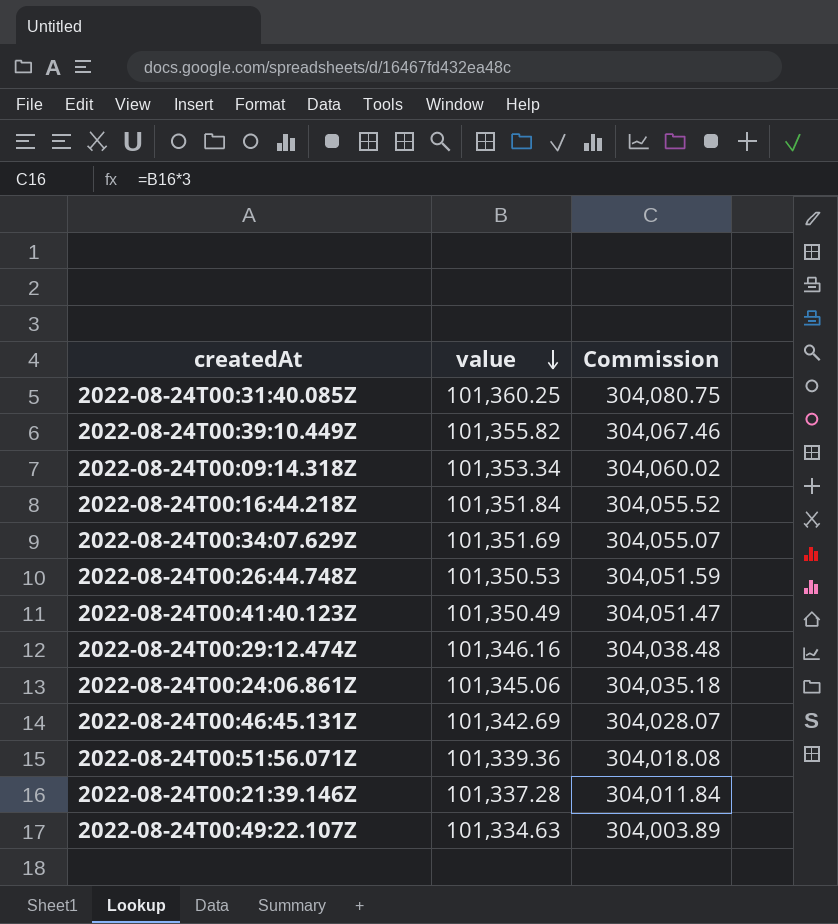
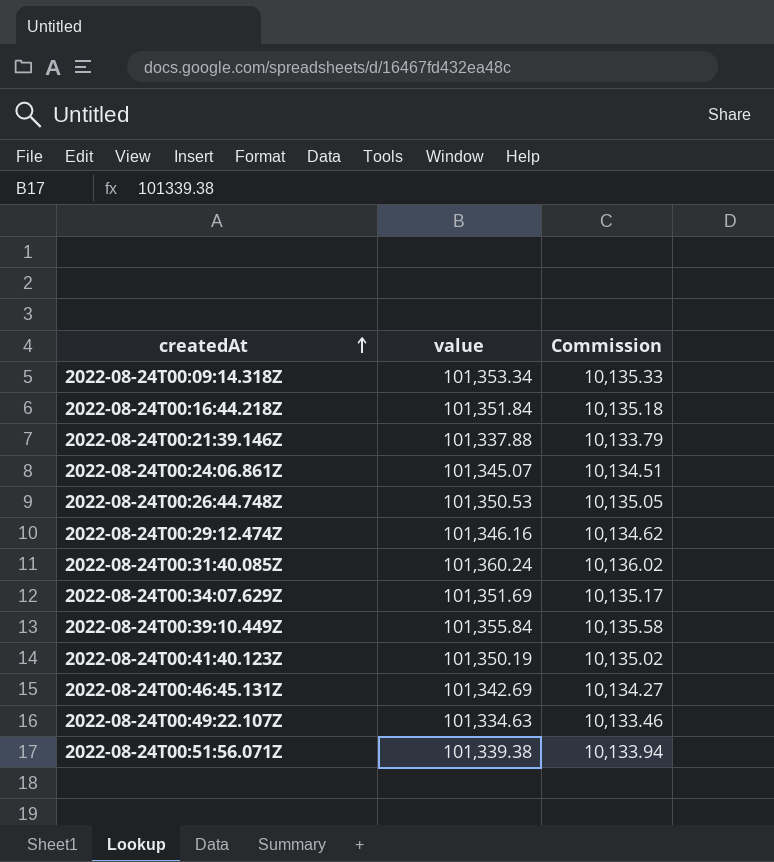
row order: value descending -> createdAt ascending
column Commission | formula: [value] * 3 -> [value] * 0.1
2022-08-24T00:21:39.146Z | value: 101,337.28 -> 101,337.88
2022-08-24T00:24:06.861Z | value: 101,345.06 -> 101,345.07
2022-08-24T00:31:40.085Z | value: 101,360.25 -> 101,360.24
2022-08-24T00:39:10.449Z | value: 101,355.82 -> 101,355.84
2022-08-24T00:41:40.123Z | value: 101,350.49 -> 101,350.19
2022-08-24T00:51:56.071Z | value: 101,339.36 -> 101,339.38

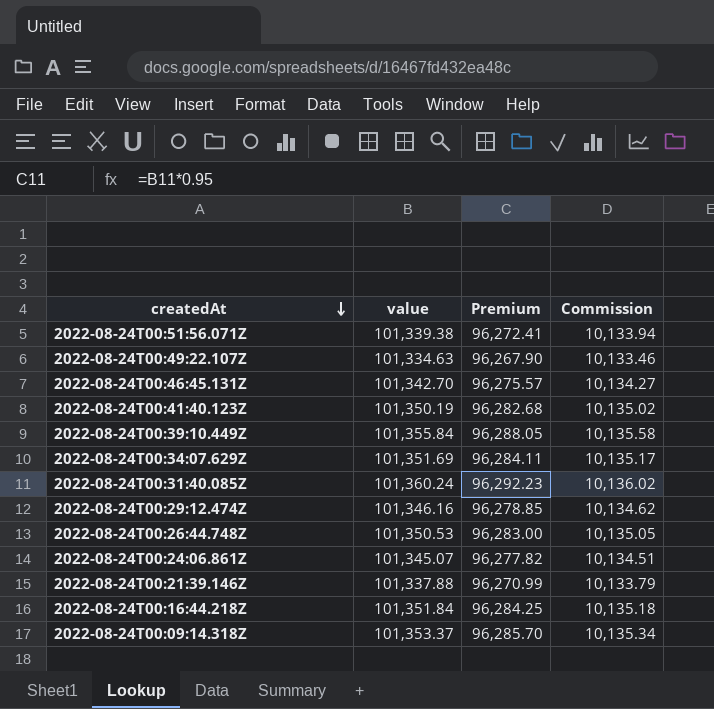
row order: createdAt ascending -> createdAt descending
column Premium | formula: none -> [value] * 0.95
2022-08-24T00:46:45.131Z | value: 101,342.69 -> 101,342.70
2022-08-24T00:09:14.318Z | value: 101,353.34 -> 101,353.37
2022-08-24T00:09:14.318Z | Commission: 10,135.33 -> 10,135.34

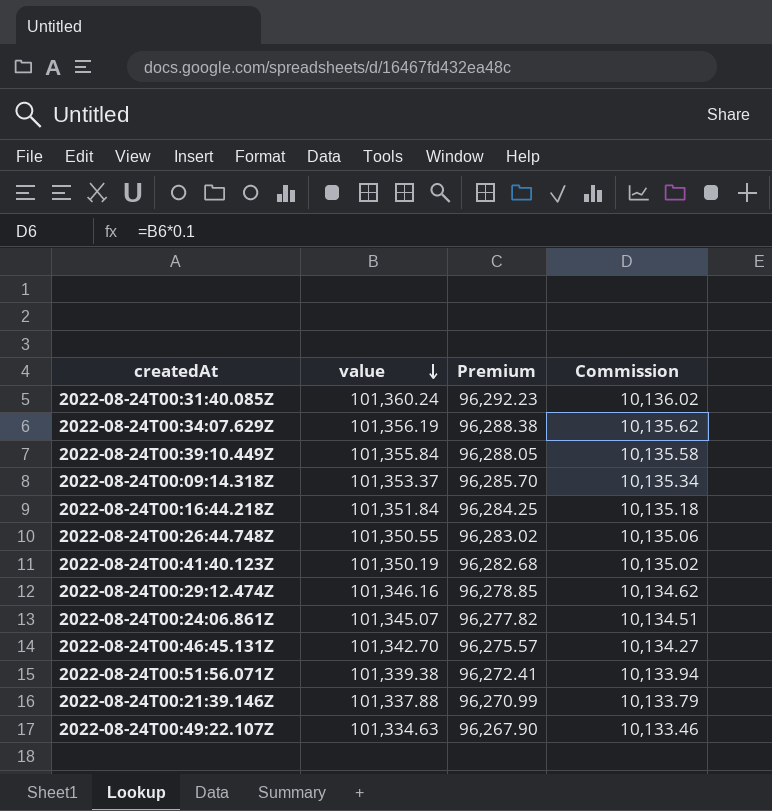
row order: createdAt descending -> value descending
2022-08-24T00:34:07.629Z | value: 101,351.69 -> 101,356.19
2022-08-24T00:34:07.629Z | Premium: 96,284.11 -> 96,288.38
2022-08-24T00:34:07.629Z | Commission: 10,135.17 -> 10,135.62
2022-08-24T00:26:44.748Z | value: 101,350.53 -> 101,350.55
2022-08-24T00:26:44.748Z | Premium: 96,283.00 -> 96,283.02
2022-08-24T00:26:44.748Z | Commission: 10,135.05 -> 10,135.06

